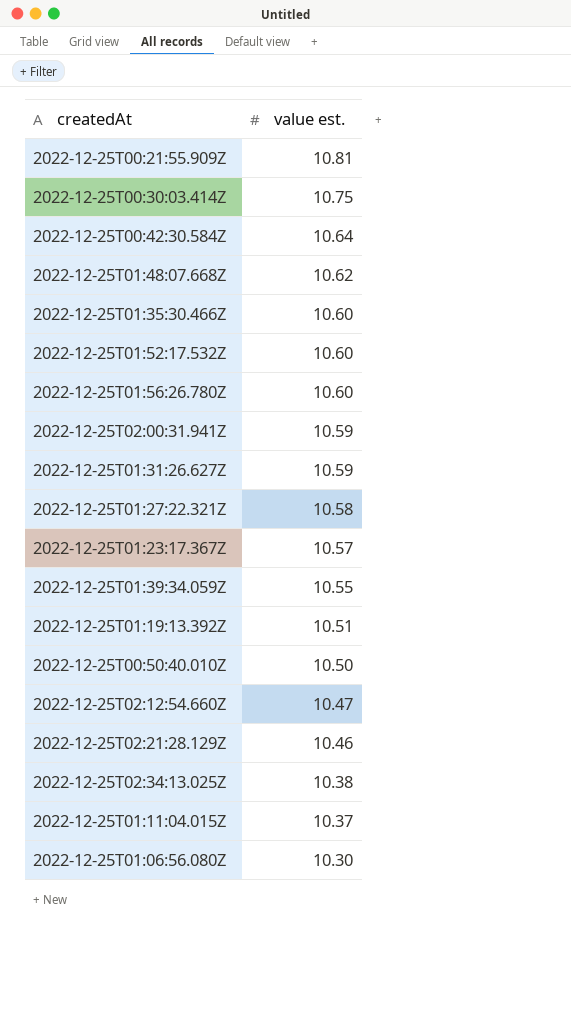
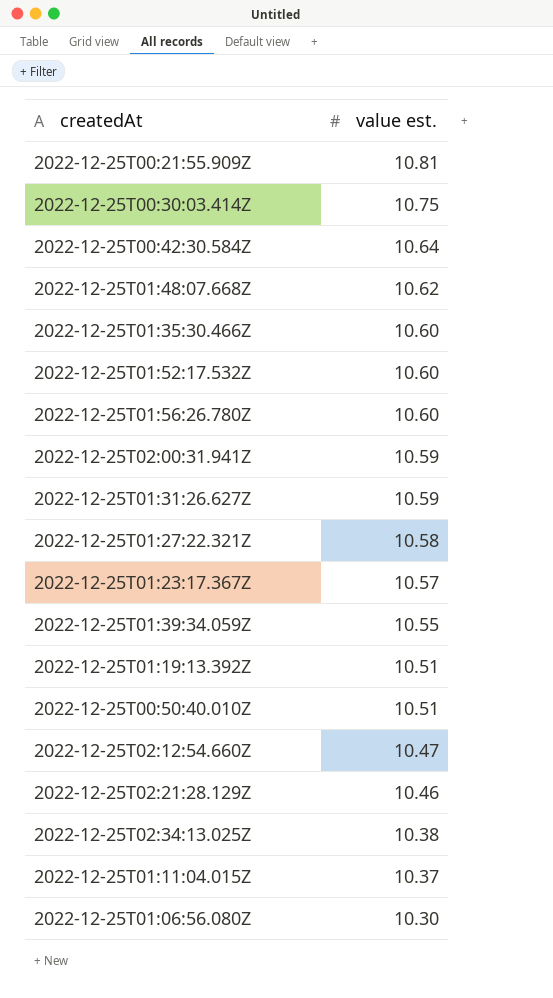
2022-12-25T00:50:40.010Z | value est.: 10.50 -> 10.51

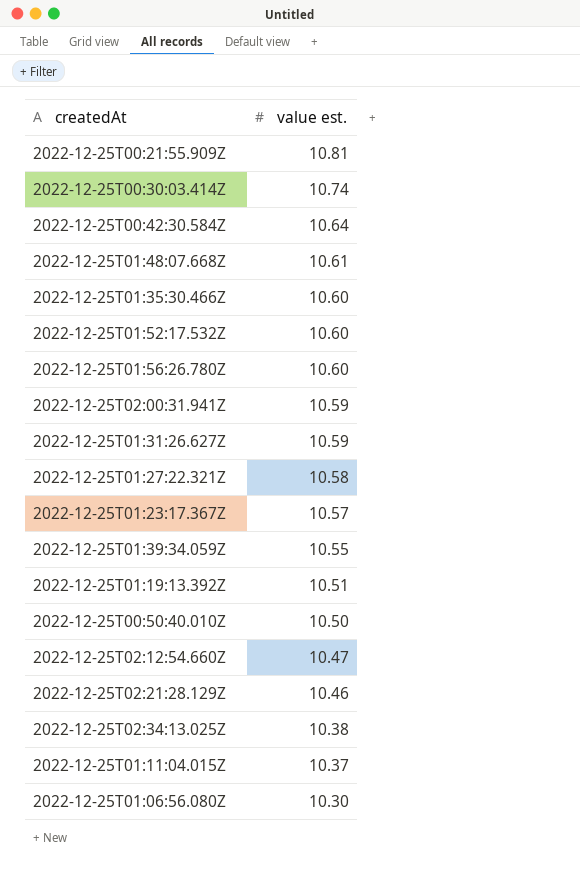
2022-12-25T00:30:03.414Z | value est.: 10.75 -> 10.74
2022-12-25T01:48:07.668Z | value est.: 10.62 -> 10.61
2022-12-25T00:50:40.010Z | value est.: 10.51 -> 10.50

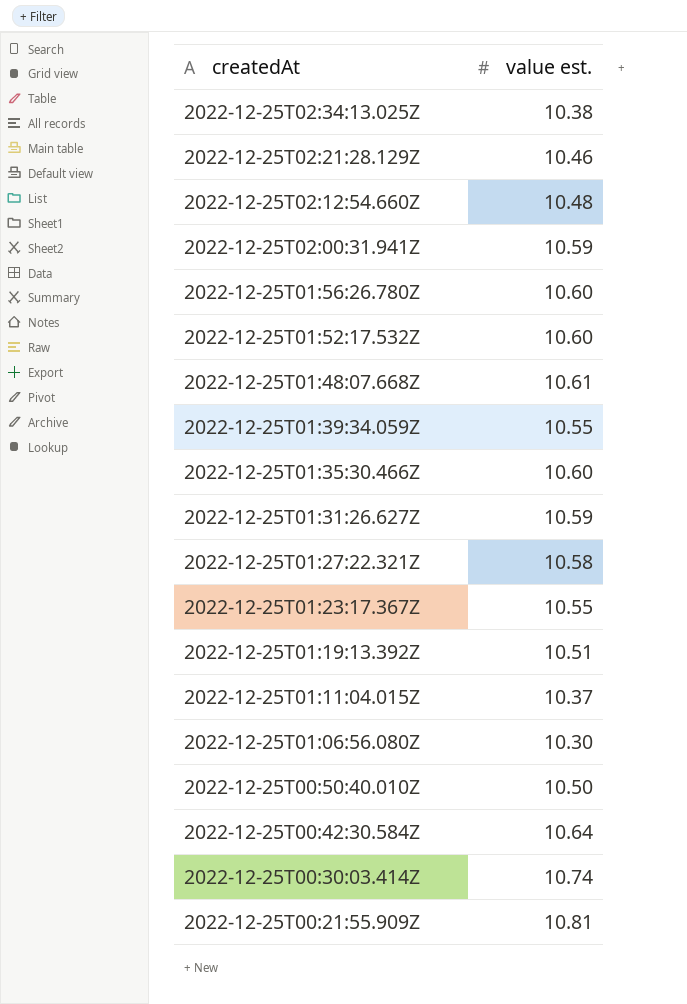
row order: value est. descending -> createdAt descending
2022-12-25T02:12:54.660Z | value est.: 10.47 -> 10.48
2022-12-25T01:23:17.367Z | value est.: 10.57 -> 10.55

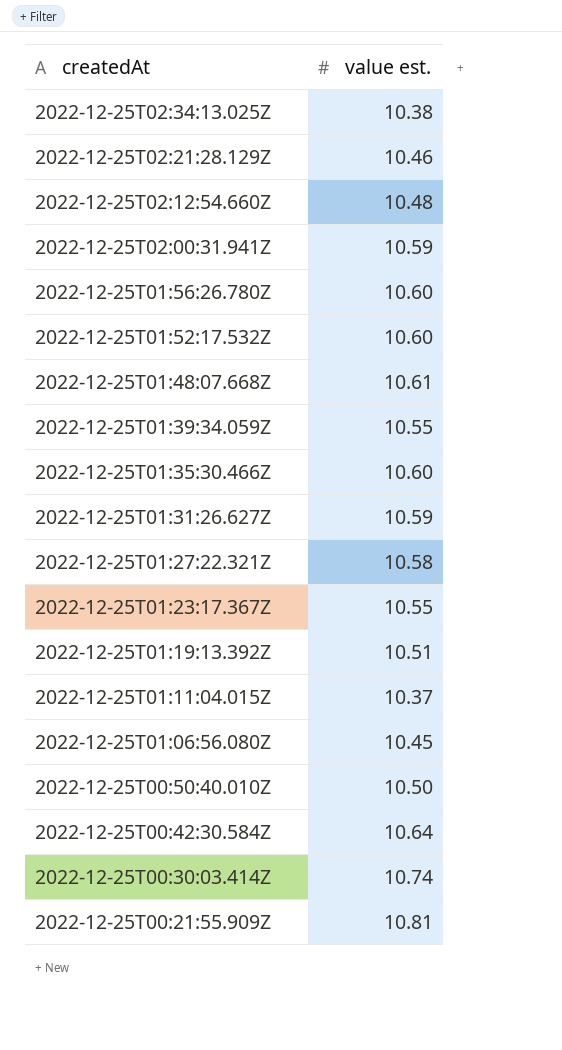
2022-12-25T01:06:56.080Z | value est.: 10.30 -> 10.45

